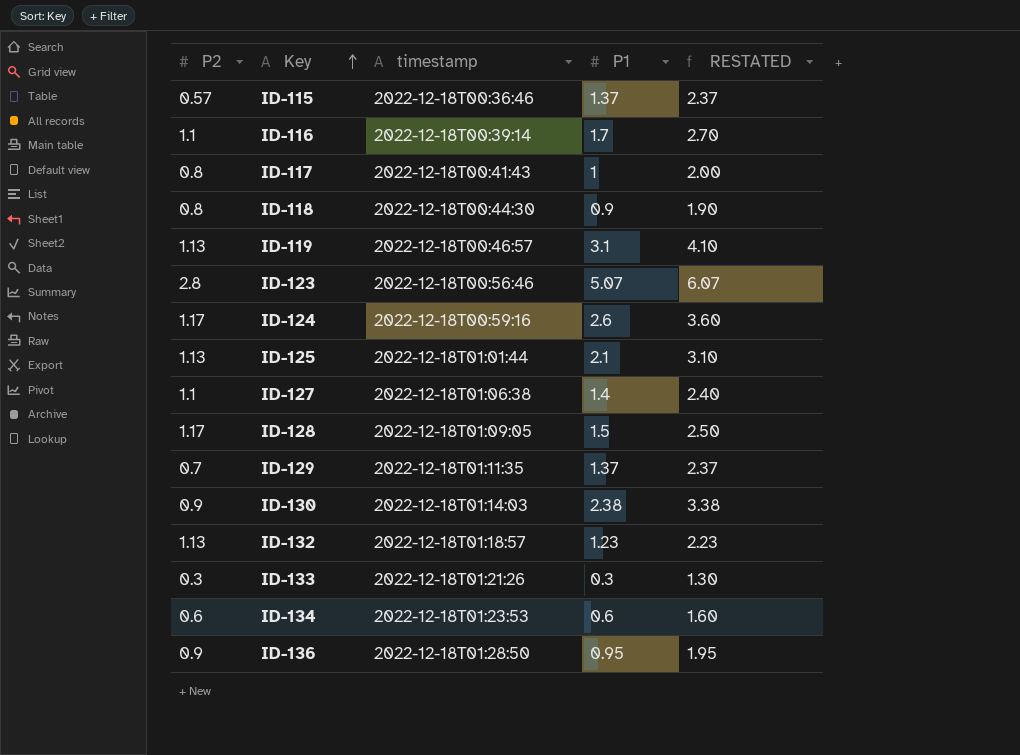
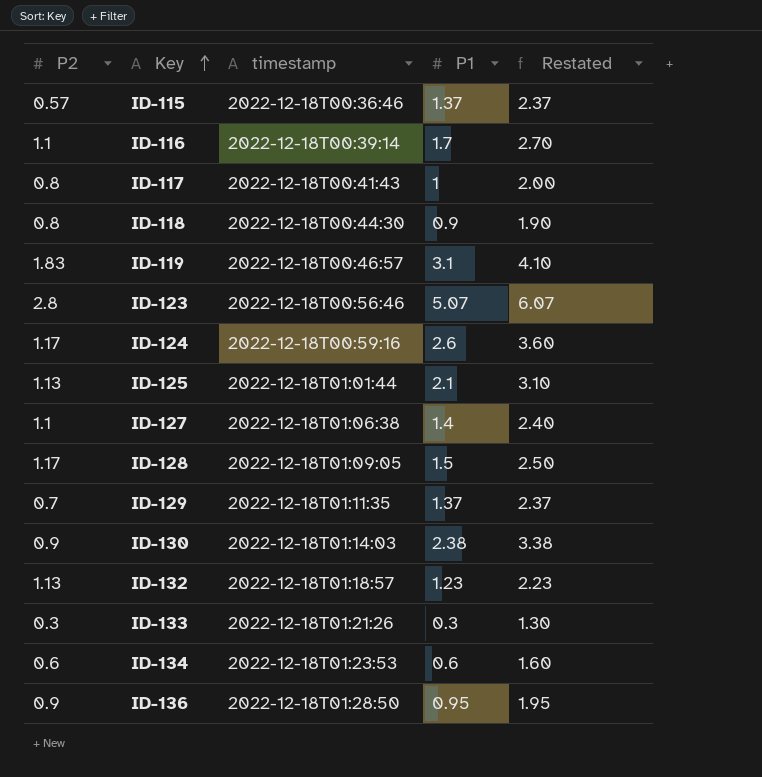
column name: RESTATED -> Restated
ID-119 | P2: 1.13 -> 1.83

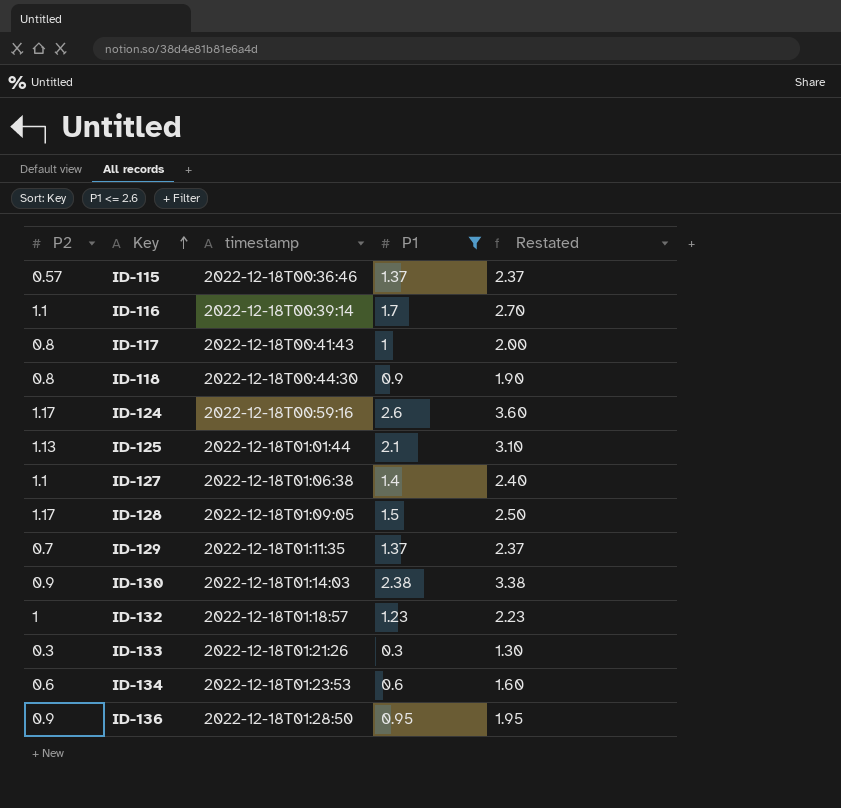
filter: none -> P1 <= 2.6
ID-132 | P2: 1.13 -> 1

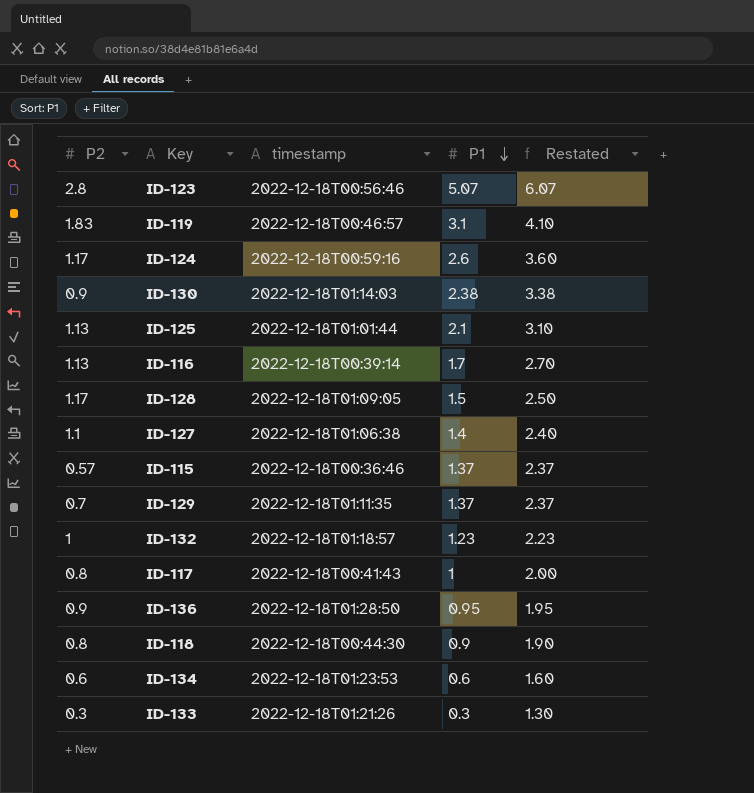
filter: P1 <= 2.6 -> none
row order: Key ascending -> P1 descending
ID-116 | P2: 1.1 -> 1.13

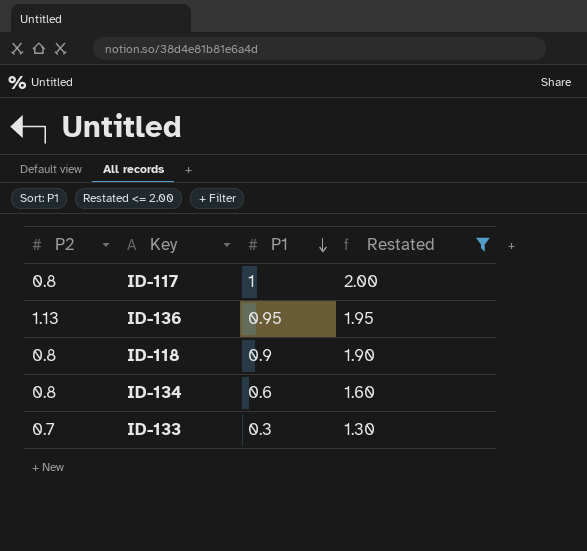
filter: none -> Restated <= 2.00
column timestamp | position: 3 -> none
ID-136 | P2: 0.9 -> 1.13
ID-134 | P2: 0.6 -> 0.8
ID-133 | P2: 0.3 -> 0.7

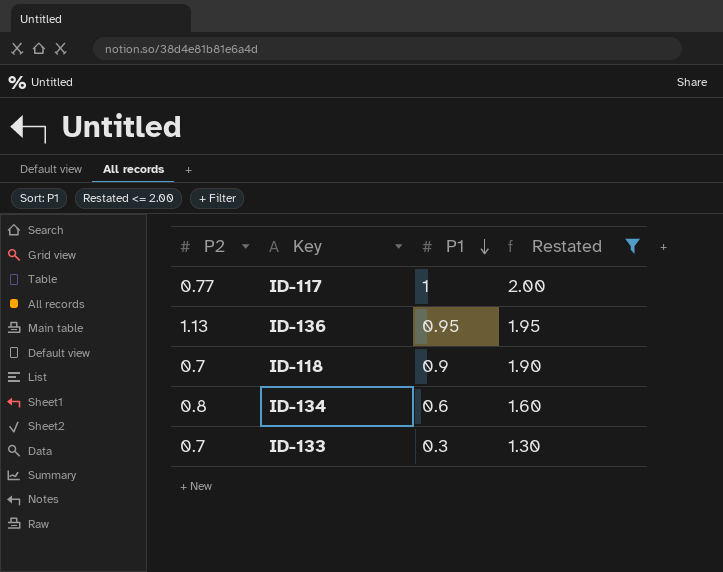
ID-117 | P2: 0.8 -> 0.77
ID-118 | P2: 0.8 -> 0.7

